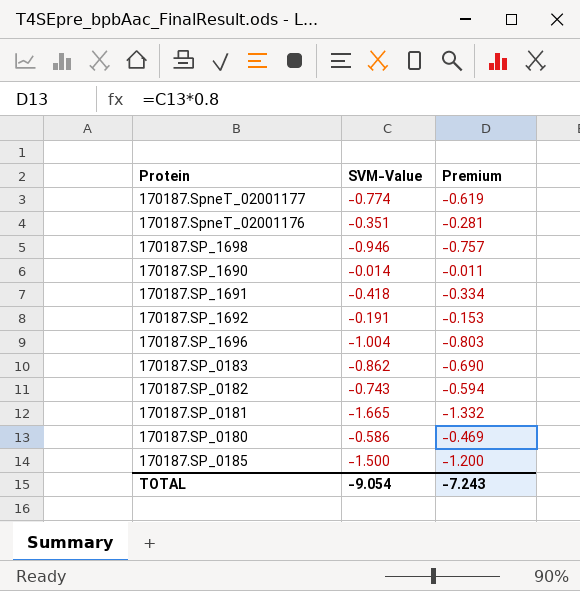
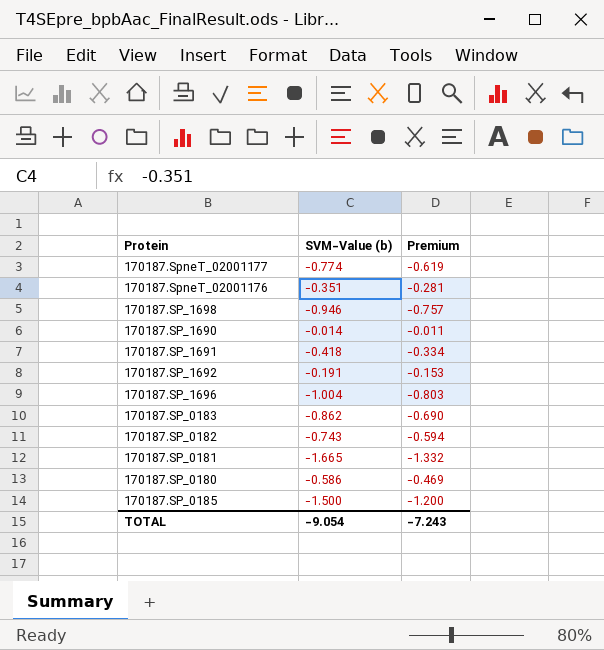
column name: SVM-Value -> SVM-Value (b)

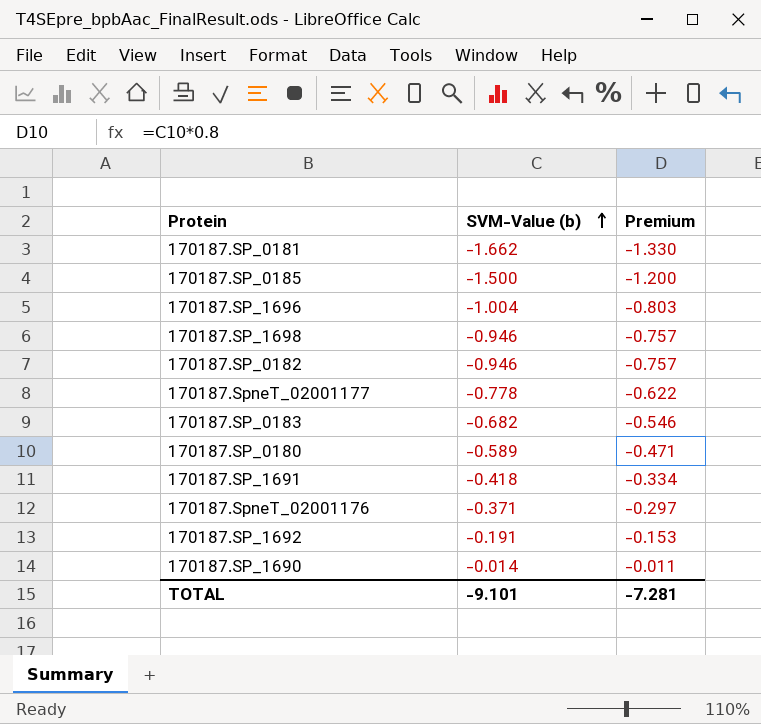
row order: none -> SVM-Value (b) ascending
170187.SP_0181 | SVM-Value (b): -1.665 -> -1.662
170187.SP_0181 | Premium: -1.332 -> -1.330
170187.SP_0182 | SVM-Value (b): -0.743 -> -0.946
170187.SP_0182 | Premium: -0.594 -> -0.757
170187.SpneT_02001177 | SVM-Value (b): -0.774 -> -0.778
170187.SpneT_02001177 | Premium: -0.619 -> -0.622
170187.SP_0183 | SVM-Value (b): -0.862 -> -0.682
170187.SP_0183 | Premium: -0.690 -> -0.546
170187.SP_0180 | SVM-Value (b): -0.586 -> -0.589
170187.SP_0180 | Premium: -0.469 -> -0.471
170187.SpneT_02001176 | SVM-Value (b): -0.351 -> -0.371
170187.SpneT_02001176 | Premium: -0.281 -> -0.297
TOTAL | SVM-Value (b): -9.054 -> -9.101
TOTAL | Premium: -7.243 -> -7.281

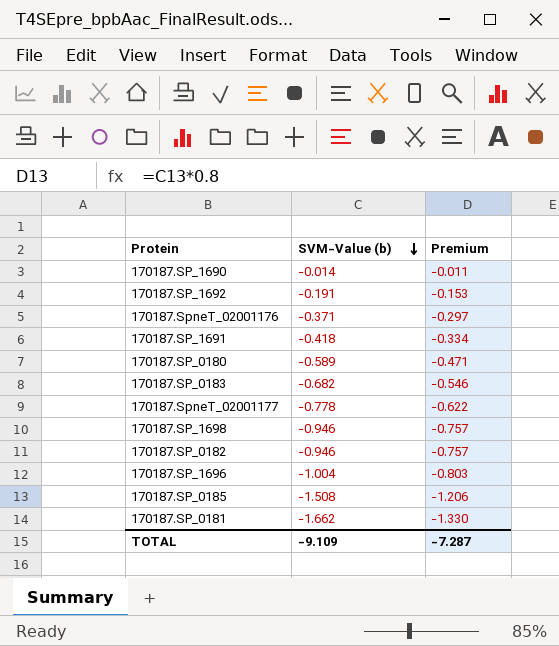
row order: SVM-Value (b) ascending -> SVM-Value (b) descending
170187.SP_0185 | SVM-Value (b): -1.500 -> -1.508
170187.SP_0185 | Premium: -1.200 -> -1.206
TOTAL | SVM-Value (b): -9.101 -> -9.109
TOTAL | Premium: -7.281 -> -7.287

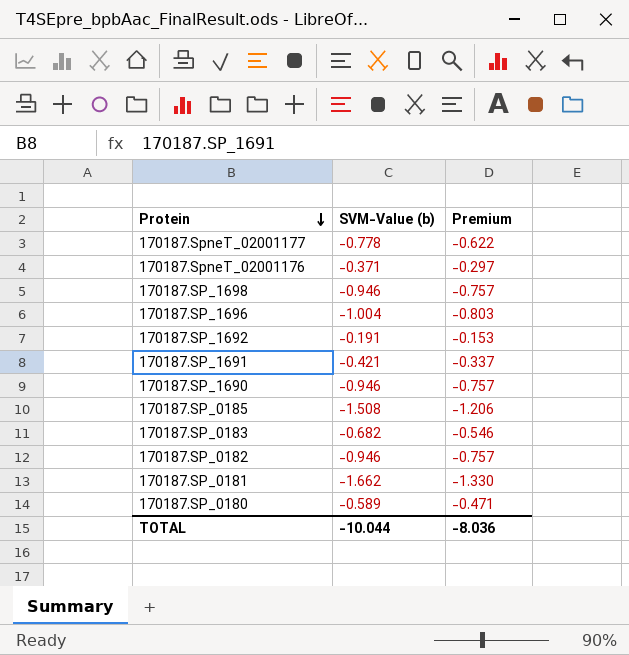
row order: SVM-Value (b) descending -> Protein descending
170187.SP_1691 | SVM-Value (b): -0.418 -> -0.421
170187.SP_1691 | Premium: -0.334 -> -0.337
170187.SP_1690 | SVM-Value (b): -0.014 -> -0.946
170187.SP_1690 | Premium: -0.011 -> -0.757
TOTAL | SVM-Value (b): -9.109 -> -10.044
TOTAL | Premium: -7.287 -> -8.036

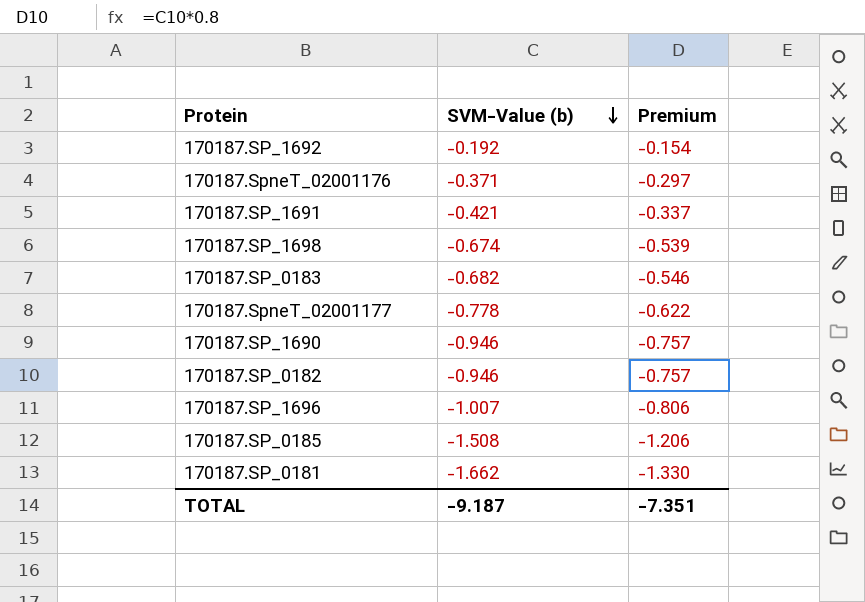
row order: Protein descending -> SVM-Value (b) descending
row 170187.SP_0180: -0.589 | -0.471 -> none
170187.SP_1692 | SVM-Value (b): -0.191 -> -0.192
170187.SP_1692 | Premium: -0.153 -> -0.154
170187.SP_1698 | SVM-Value (b): -0.946 -> -0.674
170187.SP_1698 | Premium: -0.757 -> -0.539
170187.SP_1696 | SVM-Value (b): -1.004 -> -1.007
170187.SP_1696 | Premium: -0.803 -> -0.806
TOTAL | SVM-Value (b): -10.044 -> -9.187
TOTAL | Premium: -8.036 -> -7.351

